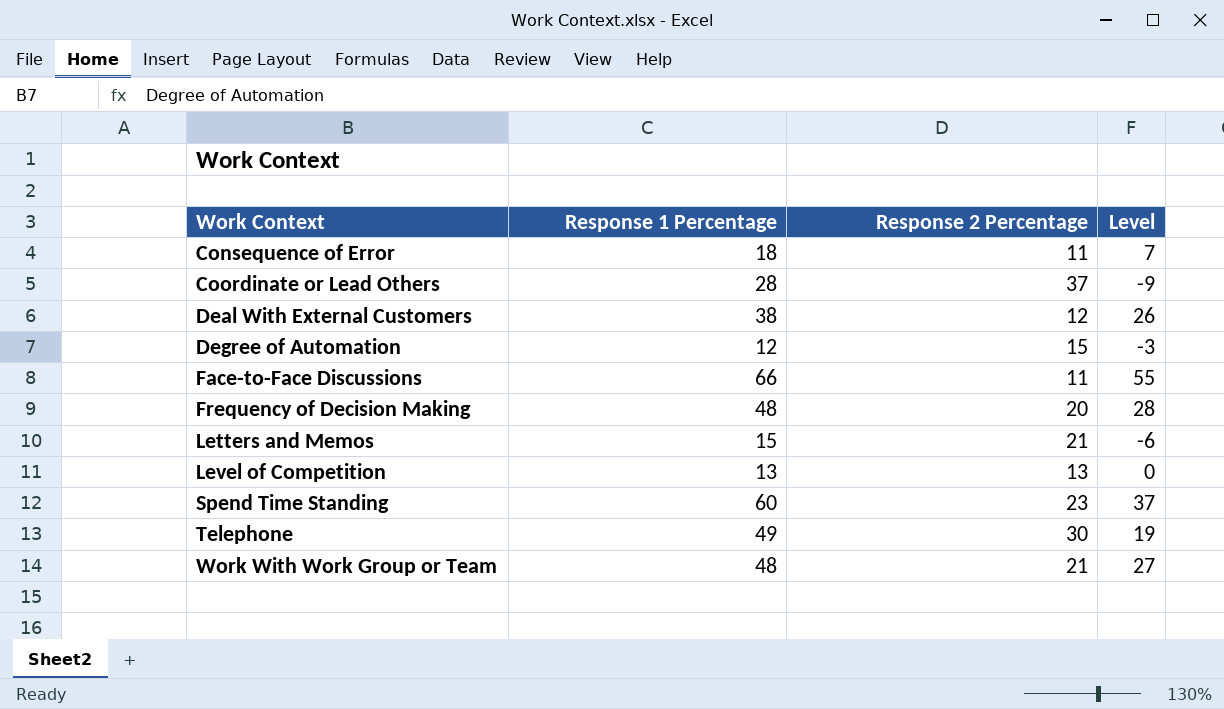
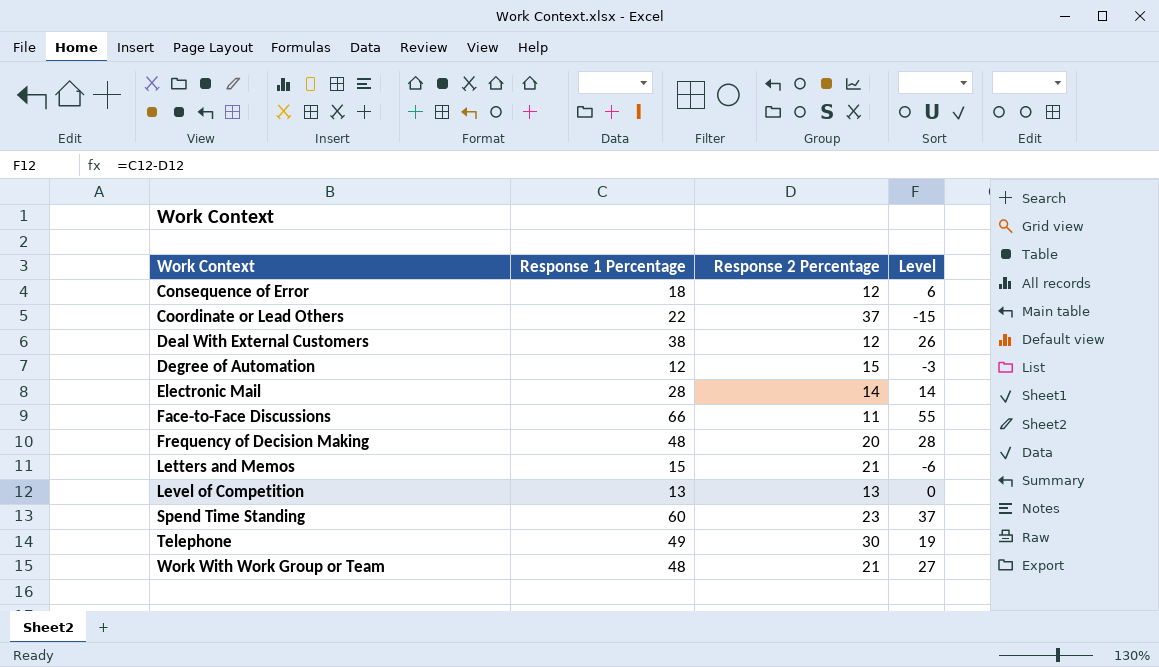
Consequence of Error | Response 2 Percentage: 11 -> 12
Consequence of Error | Level: 7 -> 6
Coordinate or Lead Others | Response 1 Percentage: 28 -> 22
Coordinate or Lead Others | Level: -9 -> -15
row Electronic Mail: none -> 28 | 14 | 14

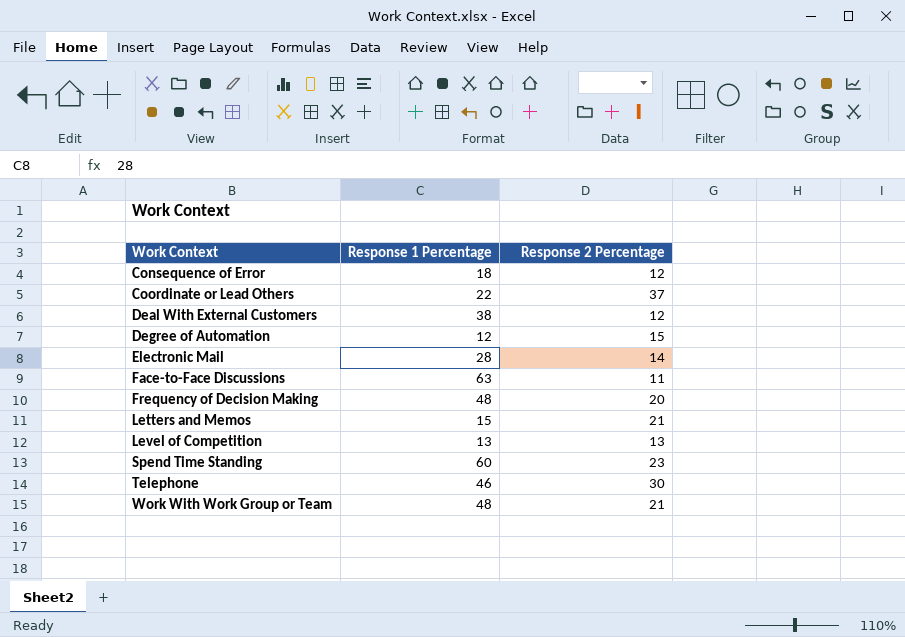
column Level | formula: [Response 1 Percentage] - [Response 2 Percentage] -> none
Face-to-Face Discussions | Response 1 Percentage: 66 -> 63
Telephone | Response 1 Percentage: 49 -> 46

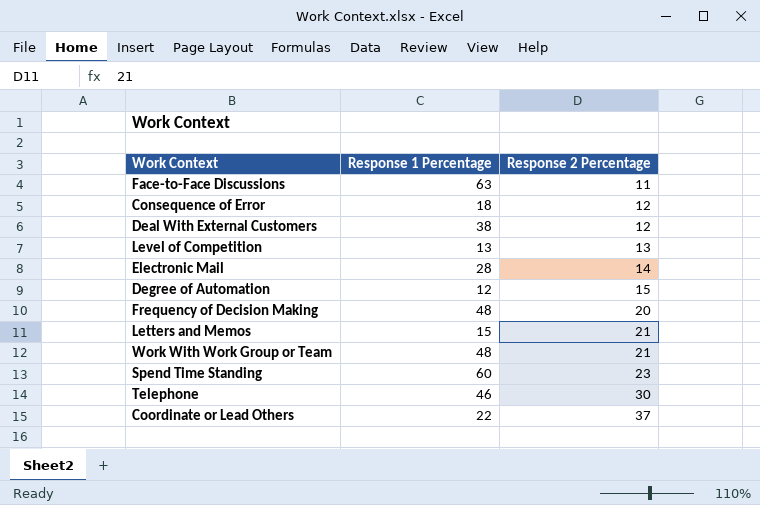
row order: Work Context ascending -> Response 2 Percentage ascending

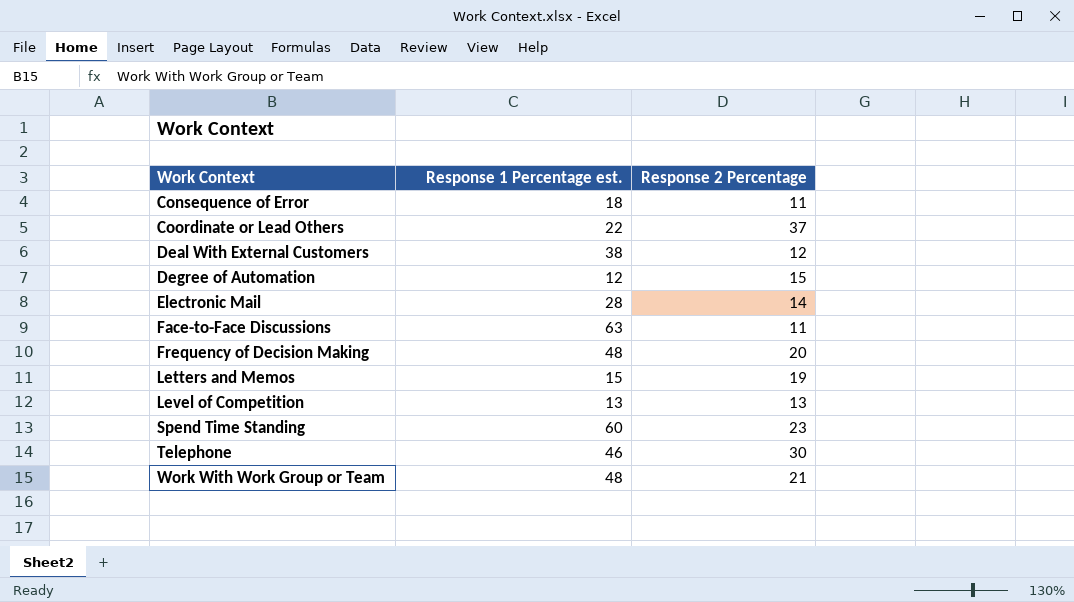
row order: Response 2 Percentage ascending -> Work Context ascending
column name: Response 1 Percentage -> Response 1 Percentage est.
Consequence of Error | Response 2 Percentage: 12 -> 11
Letters and Memos | Response 2 Percentage: 21 -> 19

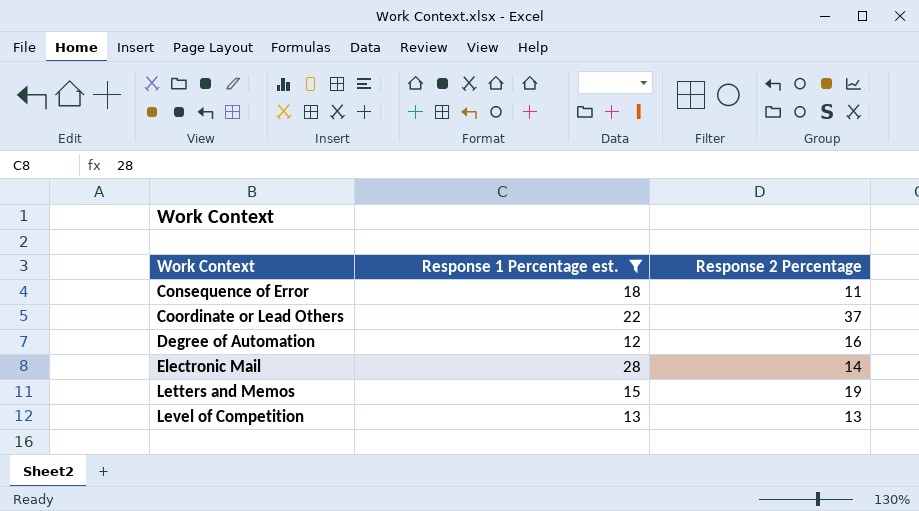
filter: none -> Response 1 Percentage est. <= 28
Degree of Automation | Response 2 Percentage: 15 -> 16

